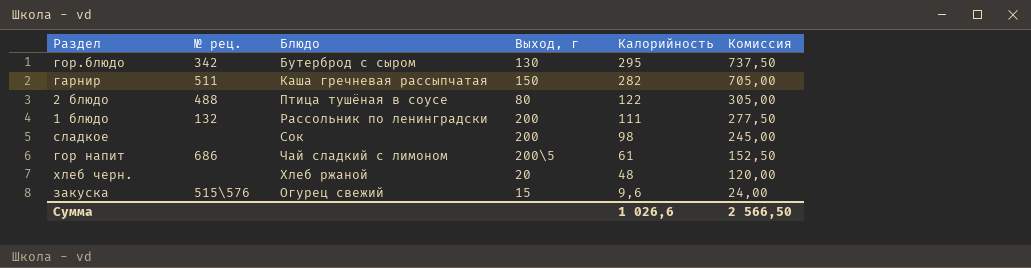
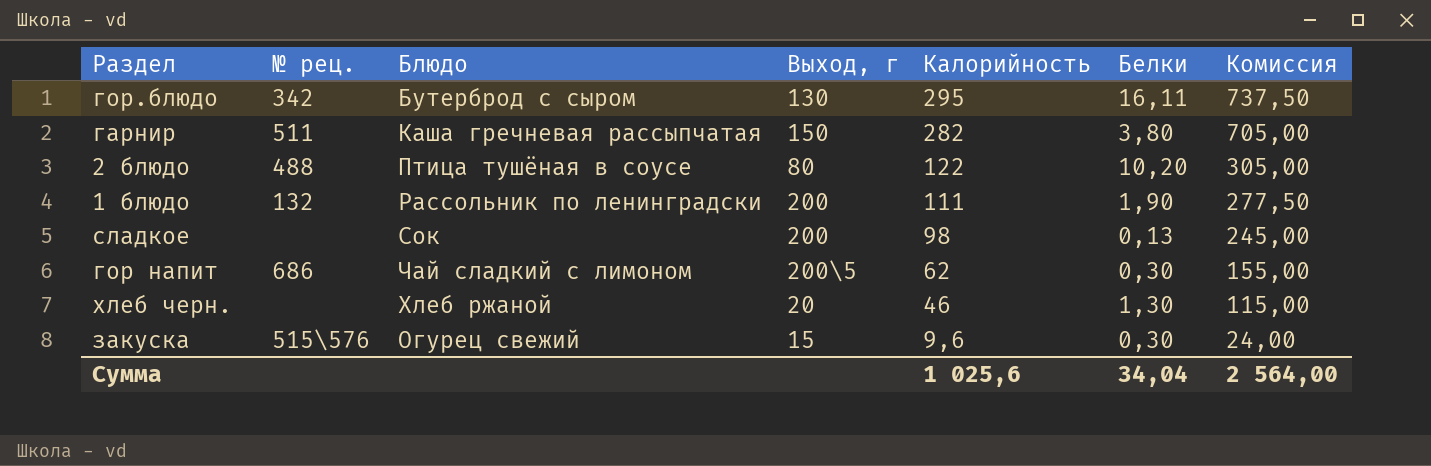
column Белки | position: none -> 6
гор напит | Калорийность: 61 -> 62
гор напит | Комиссия: 152,50 -> 155,00
хлеб черн. | Калорийность: 48 -> 46
хлеб черн. | Комиссия: 120,00 -> 115,00
Сумма | Калорийность: 1 026,6 -> 1 025,6
Сумма | Комиссия: 2 566,50 -> 2 564,00

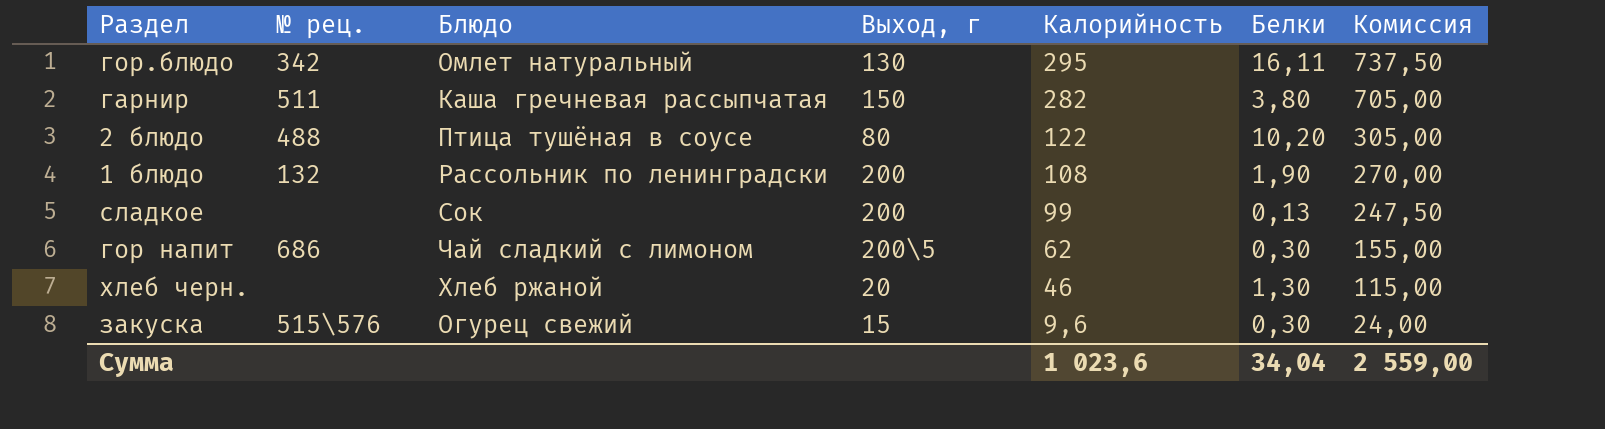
гор.блюдо | Блюдо: Бутерброд с сыром -> Омлет натуральный
1 блюдо | Калорийность: 111 -> 108
1 блюдо | Комиссия: 277,50 -> 270,00
сладкое | Калорийность: 98 -> 99
сладкое | Комиссия: 245,00 -> 247,50
Сумма | Калорийность: 1 025,6 -> 1 023,6
Сумма | Комиссия: 2 564,00 -> 2 559,00

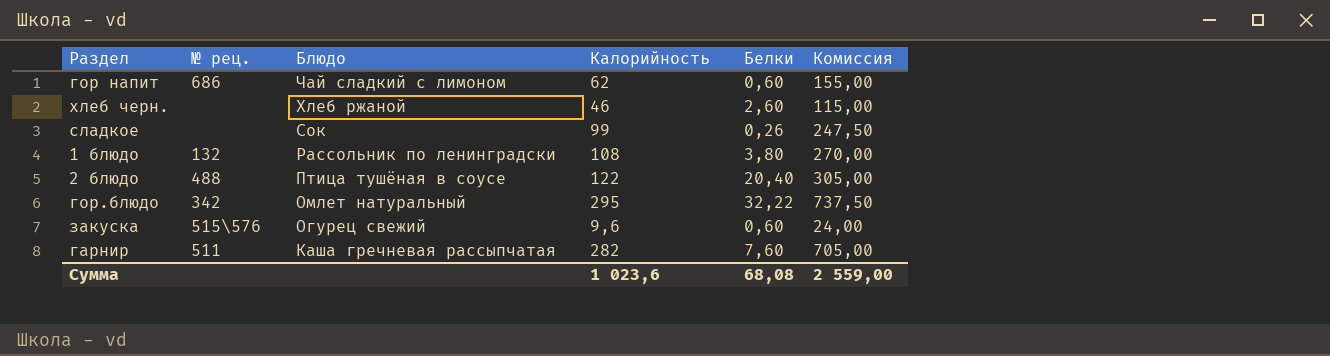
row order: Калорийность descending -> Блюдо descending
column Выход, г | position: 4 -> none
гор напит | Белки: 0,30 -> 0,60
хлеб черн. | Белки: 1,30 -> 2,60
сладкое | Белки: 0,13 -> 0,26
1 блюдо | Белки: 1,90 -> 3,80
2 блюдо | Белки: 10,20 -> 20,40
гор.блюдо | Белки: 16,11 -> 32,22
закуска | Белки: 0,30 -> 0,60
гарнир | Белки: 3,80 -> 7,60
Сумма | Белки: 34,04 -> 68,08

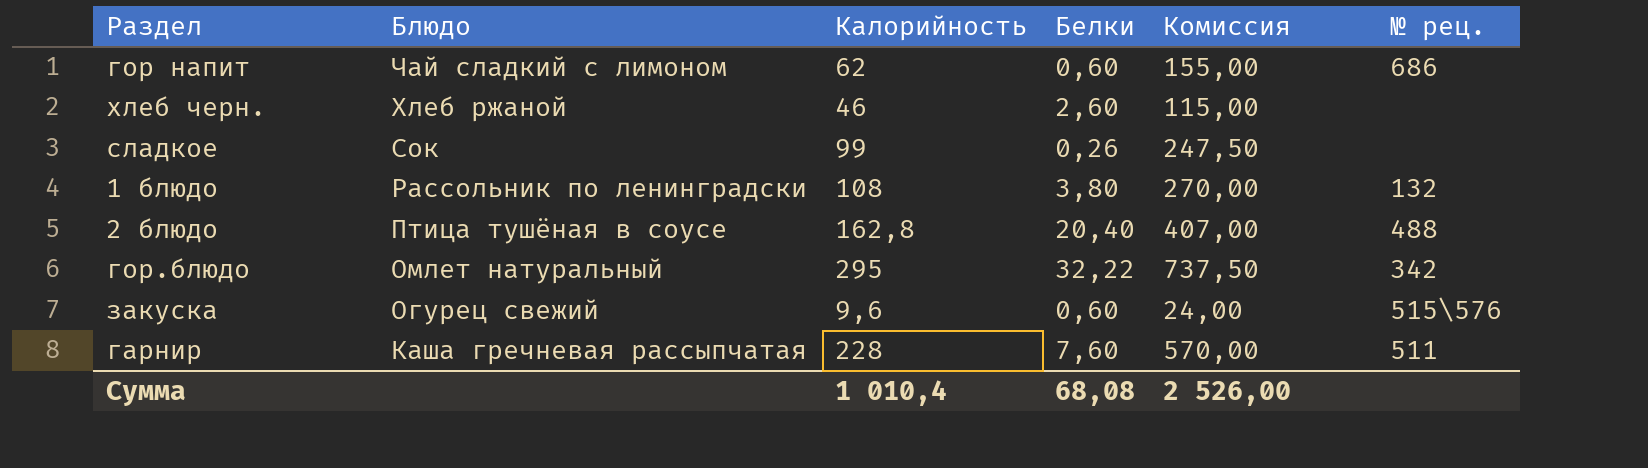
column № рец. | position: 2 -> 6
2 блюдо | Калорийность: 122 -> 162,8
2 блюдо | Комиссия: 305,00 -> 407,00
гарнир | Калорийность: 282 -> 228
гарнир | Комиссия: 705,00 -> 570,00
Сумма | Калорийность: 1 023,6 -> 1 010,4
Сумма | Комиссия: 2 559,00 -> 2 526,00

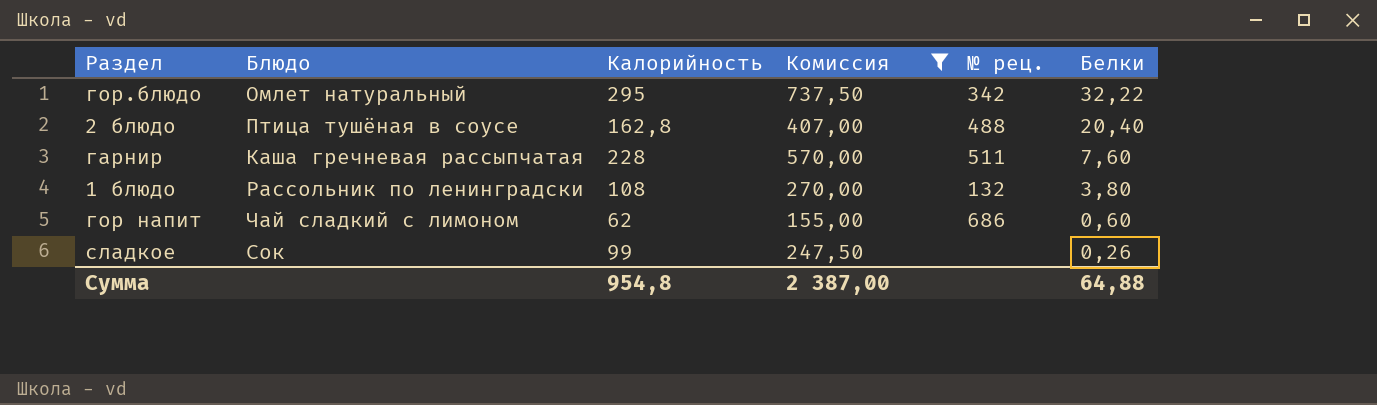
filter: none -> Комиссия >= 155,00
row order: Блюдо descending -> Белки descending
column Белки | position: 4 -> 6
Сумма | Калорийность: 1 010,4 -> 954,8
Сумма | Комиссия: 2 526,00 -> 2 387,00
Сумма | Белки: 68,08 -> 64,88

